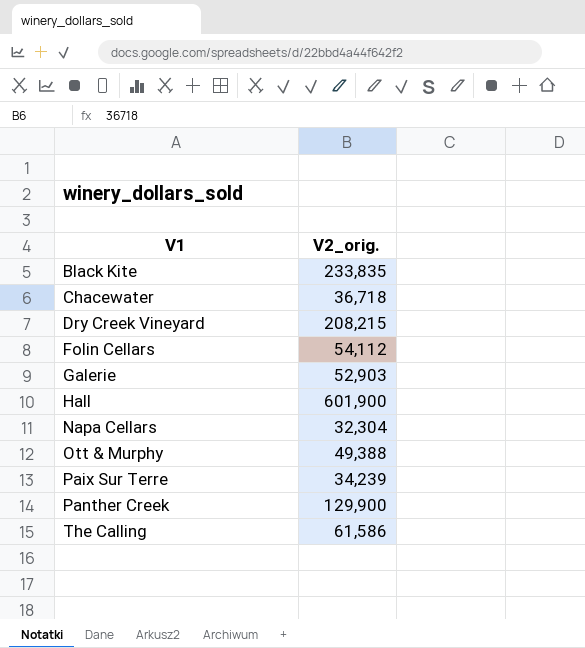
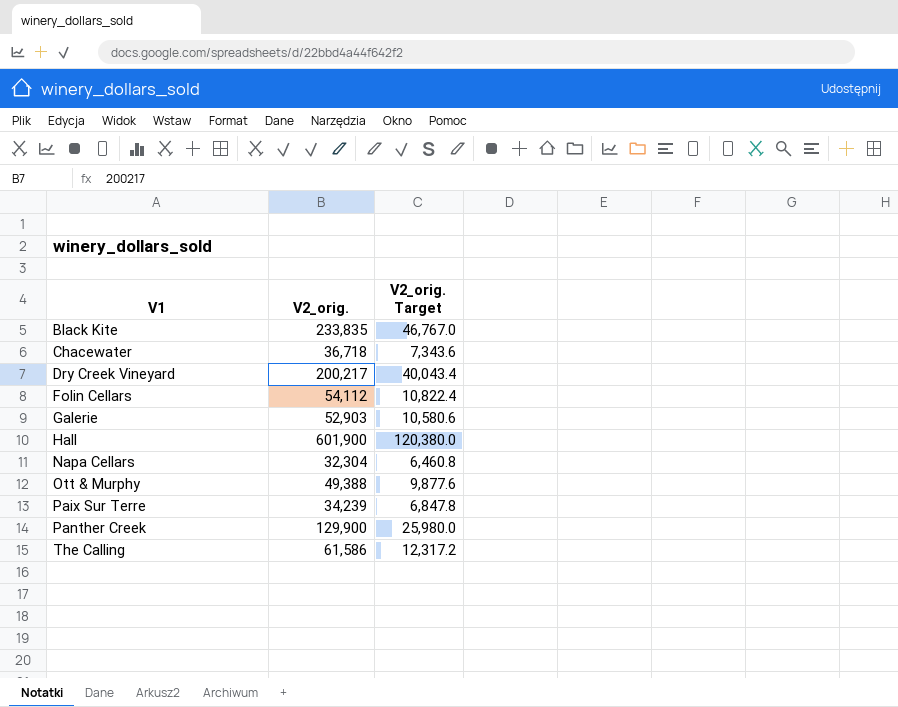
column V2_orig. Target | formula: none -> [V2_orig.] * 0.2
Dry Creek Vineyard | V2_orig.: 208,215 -> 200,217

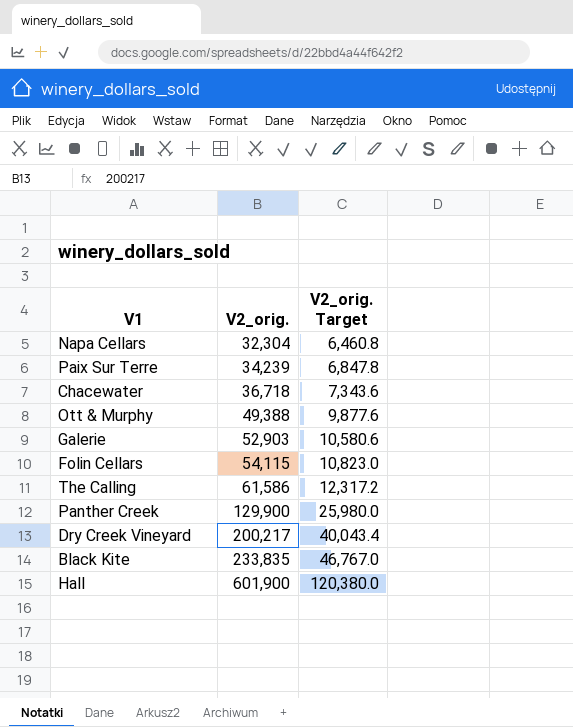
row order: V1 ascending -> V2_orig. ascending
Folin Cellars | V2_orig.: 54,112 -> 54,115
Folin Cellars | V2_orig. Target: 10,822.4 -> 10,823.0

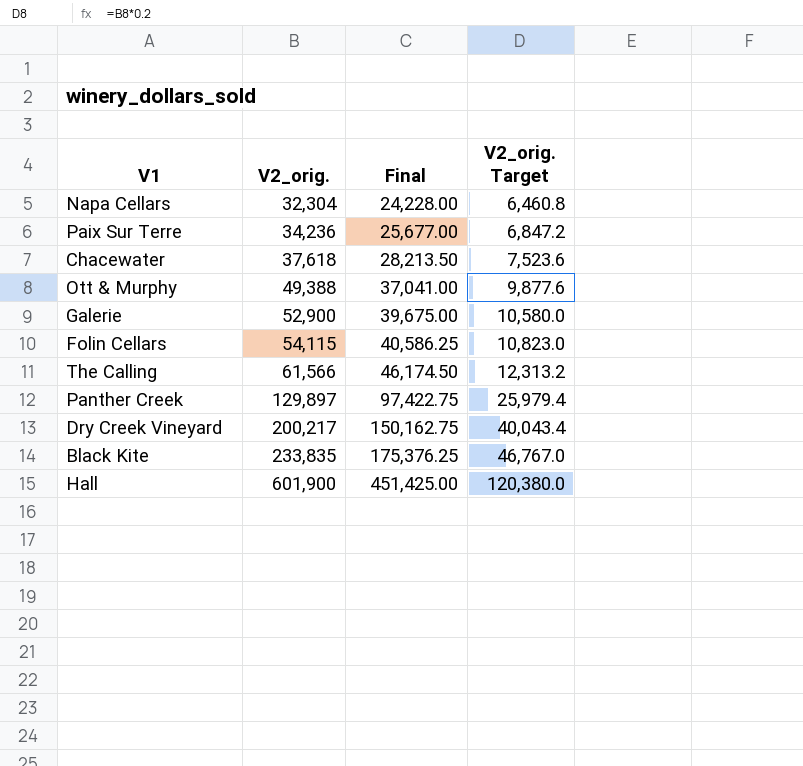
column Final | formula: none -> [V2_orig.] * 0.75
Paix Sur Terre | V2_orig.: 34,239 -> 34,236
Paix Sur Terre | V2_orig. Target: 6,847.8 -> 6,847.2
Chacewater | V2_orig.: 36,718 -> 37,618
Chacewater | V2_orig. Target: 7,343.6 -> 7,523.6
Galerie | V2_orig.: 52,903 -> 52,900
Galerie | V2_orig. Target: 10,580.6 -> 10,580.0
The Calling | V2_orig.: 61,586 -> 61,566
The Calling | V2_orig. Target: 12,317.2 -> 12,313.2
Panther Creek | V2_orig.: 129,900 -> 129,897
Panther Creek | V2_orig. Target: 25,980.0 -> 25,979.4

